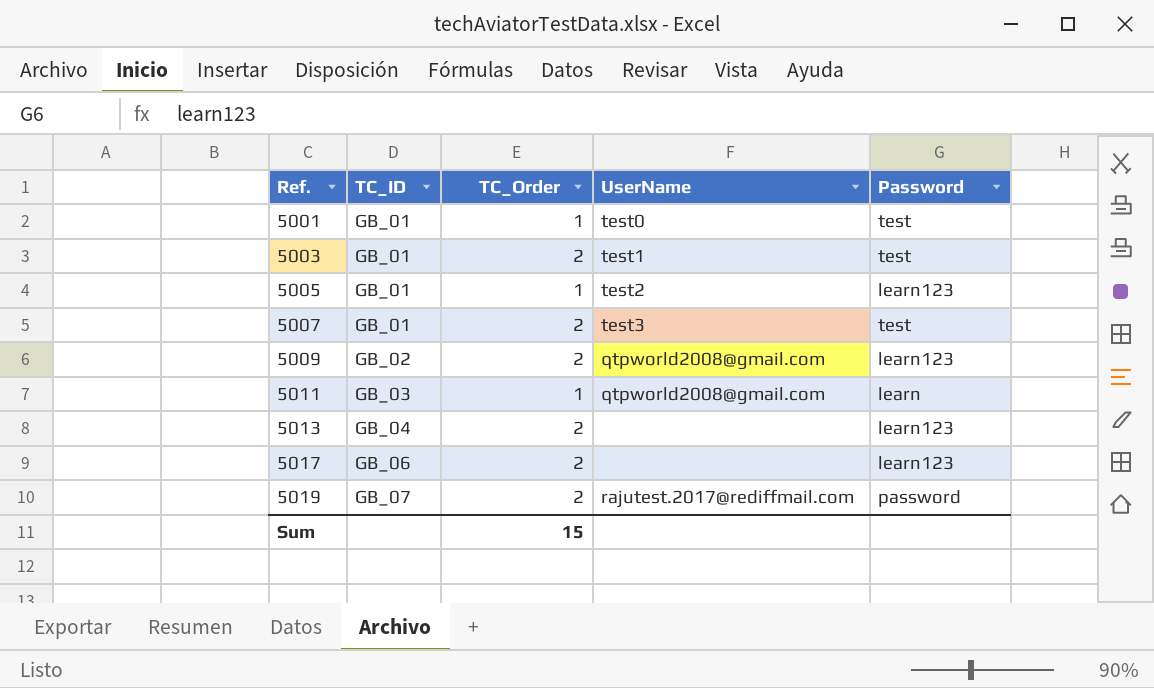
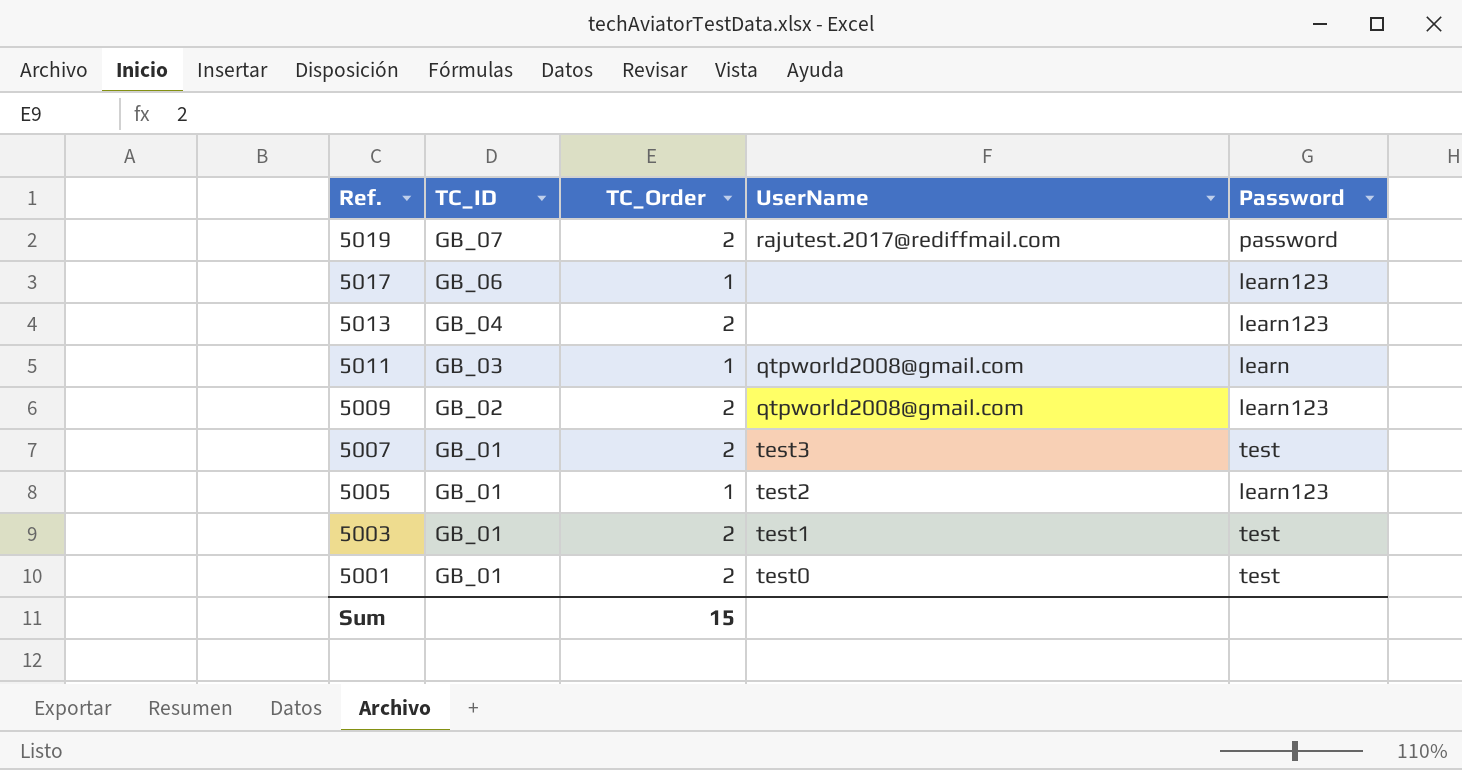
row order: Ref. ascending -> Ref. descending
5017 | TC_Order: 2 -> 1
5001 | TC_Order: 1 -> 2

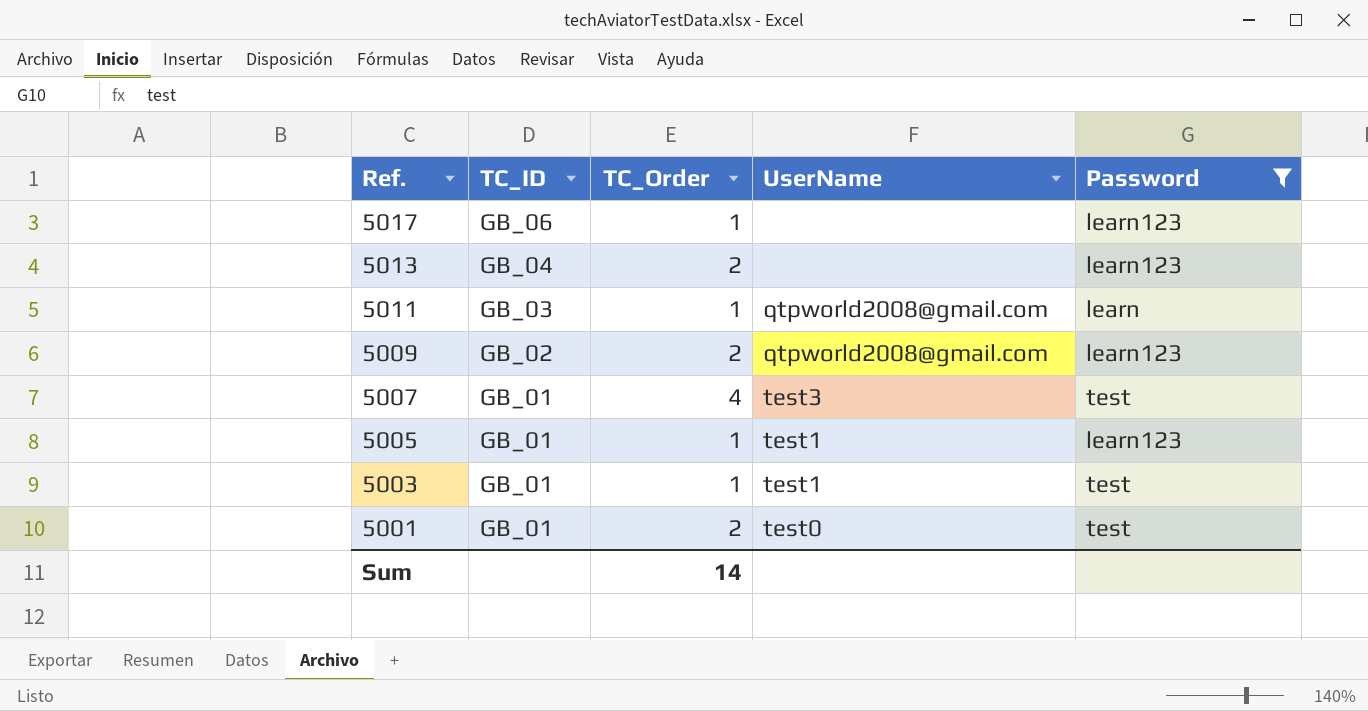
filter: none -> Password != password
5007 | TC_Order: 2 -> 4
5005 | UserName: test2 -> test1
5003 | TC_Order: 2 -> 1
Sum | TC_Order: 15 -> 14

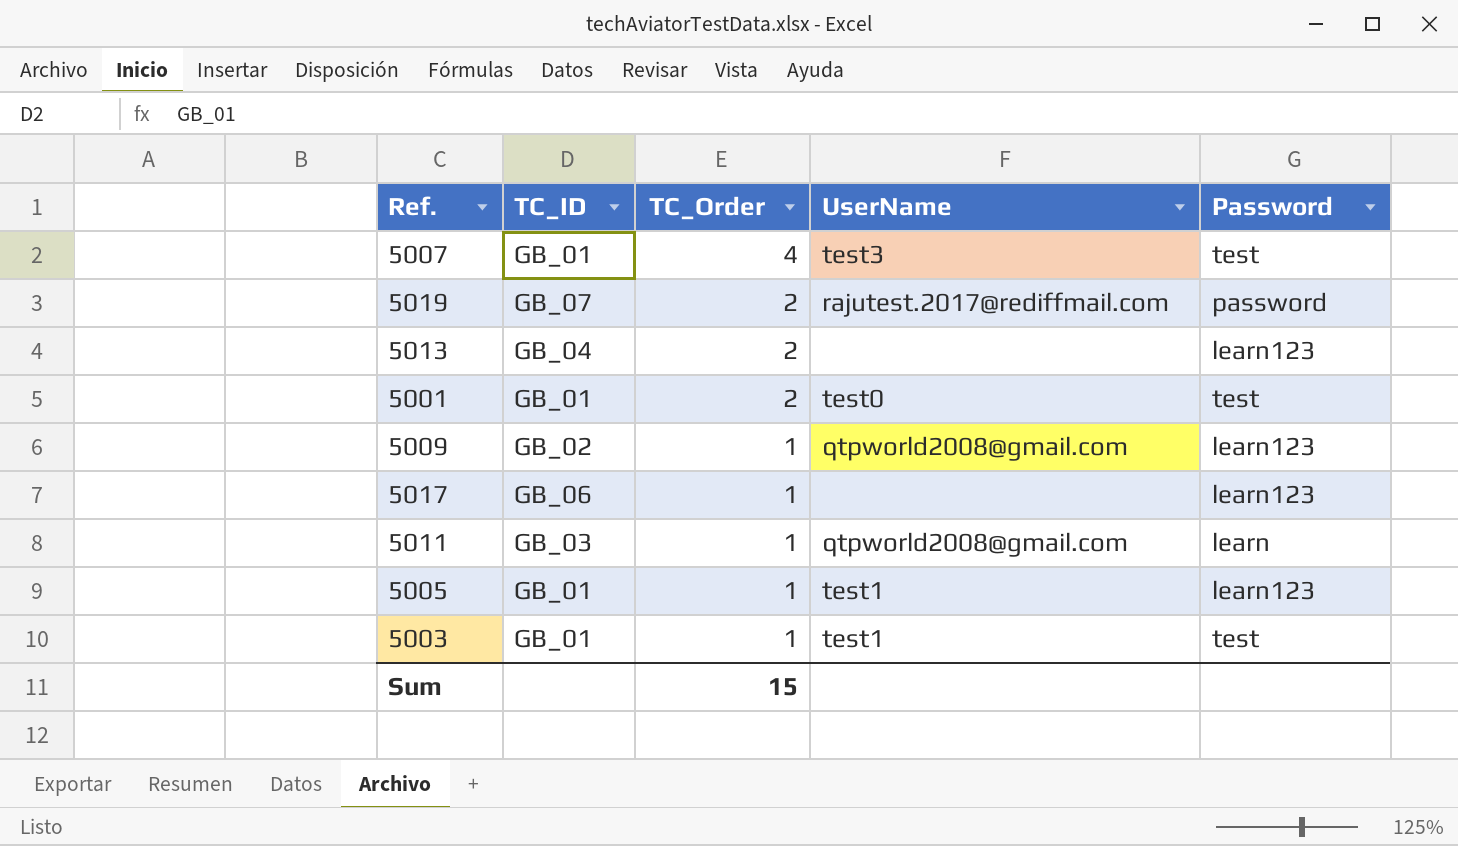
filter: Password != password -> none
row order: Ref. descending -> TC_Order descending
5009 | TC_Order: 2 -> 1
Sum | TC_Order: 14 -> 15

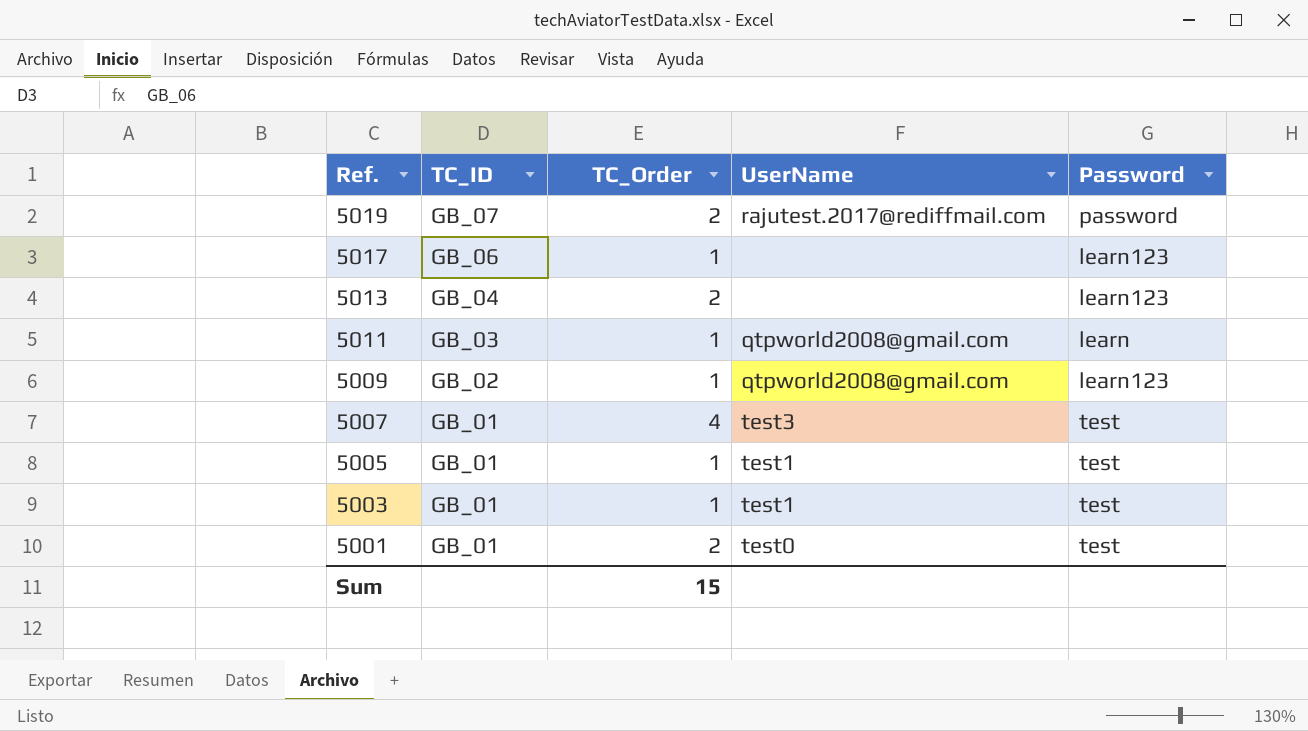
row order: TC_Order descending -> Ref. descending
5005 | Password: learn123 -> test

